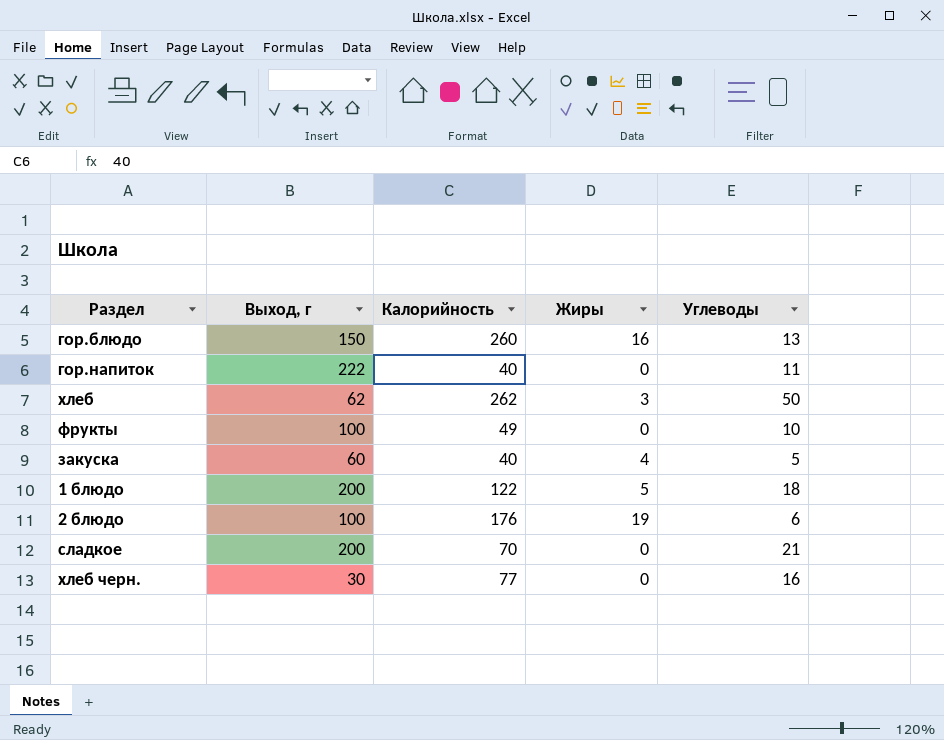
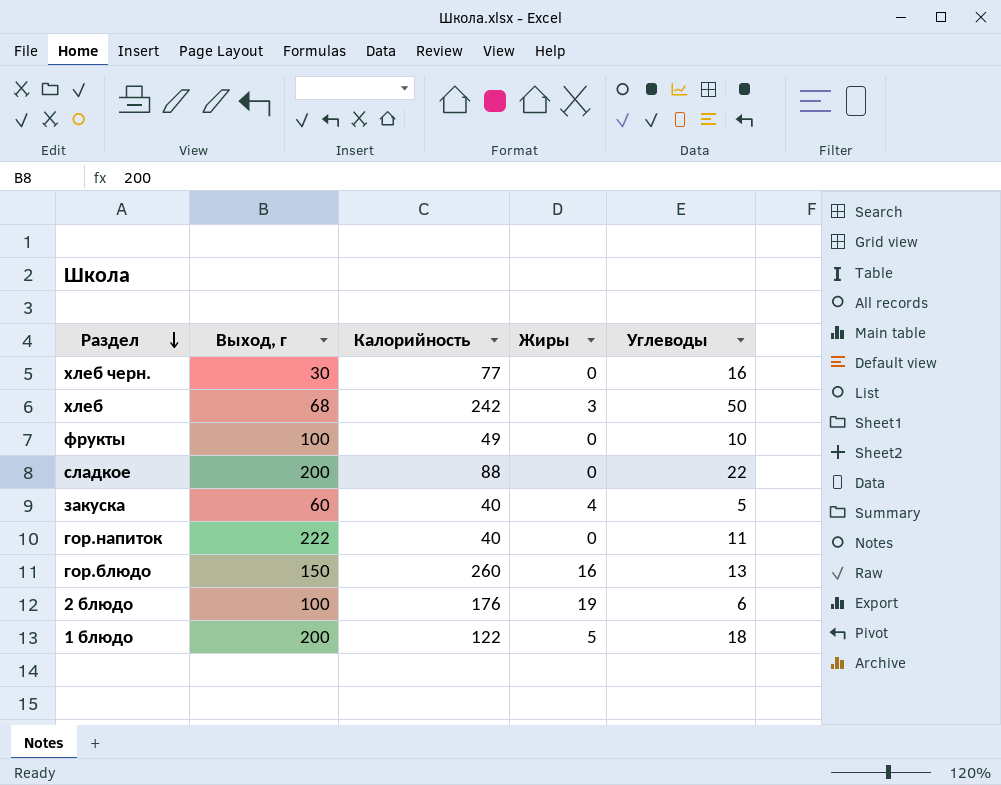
row order: none -> Раздел descending
хлеб | Выход, г: 62 -> 68
хлеб | Калорийность: 262 -> 242
сладкое | Калорийность: 70 -> 88
сладкое | Углеводы: 21 -> 22

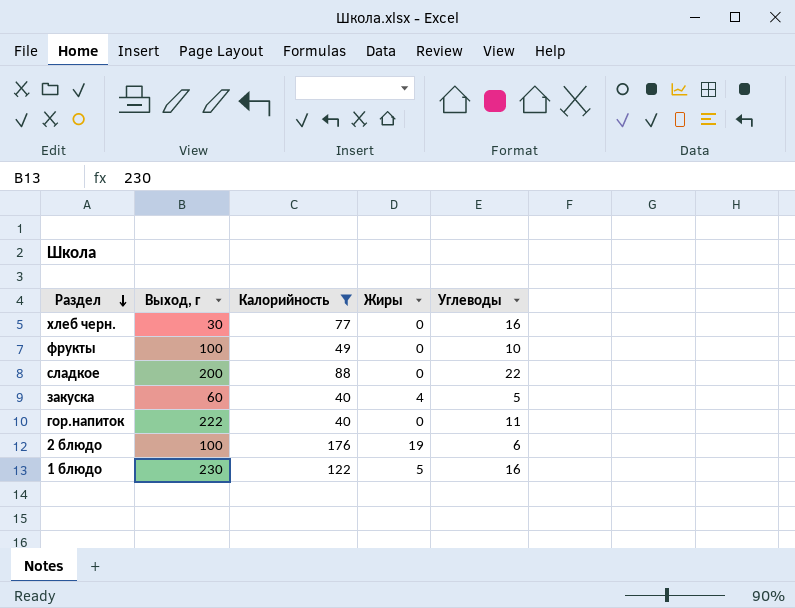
filter: none -> Калорийность <= 176
1 блюдо | Выход, г: 200 -> 230
1 блюдо | Углеводы: 18 -> 16

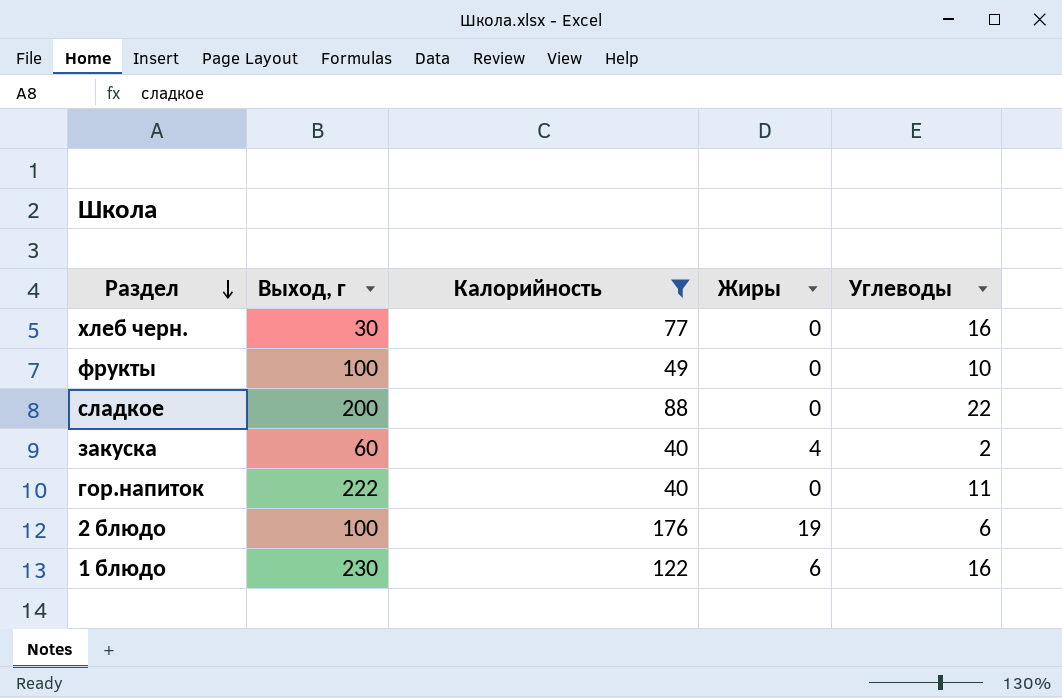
закуска | Углеводы: 5 -> 2
1 блюдо | Жиры: 5 -> 6

